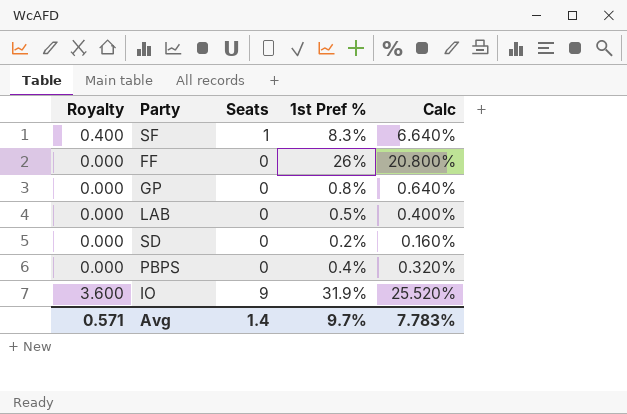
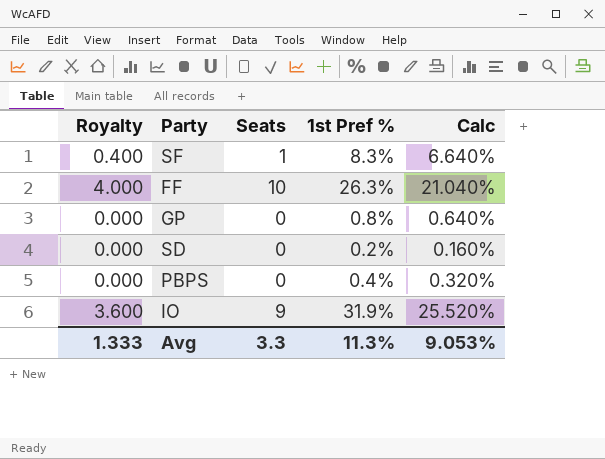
row LAB: 0.000 | 0 | 0.5% | 0.400% -> none
FF | Royalty: 0.000 -> 4.000
FF | Seats: 0 -> 10
FF | 1st Pref %: 26% -> 26.3%
FF | Calc: 20.800% -> 21.040%
Avg | Royalty: 0.571 -> 1.333
Avg | Seats: 1.4 -> 3.3
Avg | 1st Pref %: 9.7% -> 11.3%
Avg | Calc: 7.783% -> 9.053%

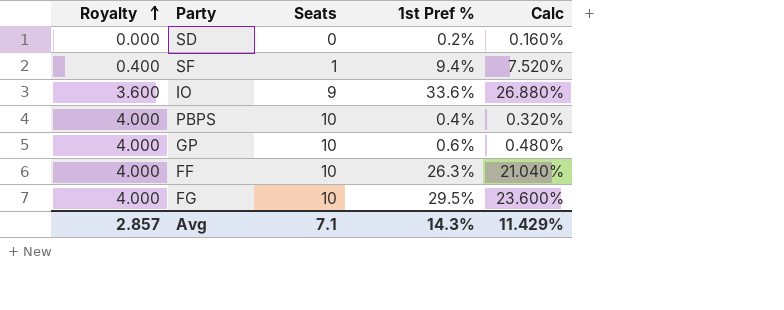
row order: none -> Royalty ascending
SF | 1st Pref %: 8.3% -> 9.4%
SF | Calc: 6.640% -> 7.520%
IO | 1st Pref %: 31.9% -> 33.6%
IO | Calc: 25.520% -> 26.880%
PBPS | Royalty: 0.000 -> 4.000
PBPS | Seats: 0 -> 10
GP | Royalty: 0.000 -> 4.000
GP | Seats: 0 -> 10
GP | 1st Pref %: 0.8% -> 0.6%
GP | Calc: 0.640% -> 0.480%
row FG: none -> 4.000 | 10 | 29.5% | 23.600%
Avg | Royalty: 1.333 -> 2.857
Avg | Seats: 3.3 -> 7.1
Avg | 1st Pref %: 11.3% -> 14.3%
Avg | Calc: 9.053% -> 11.429%

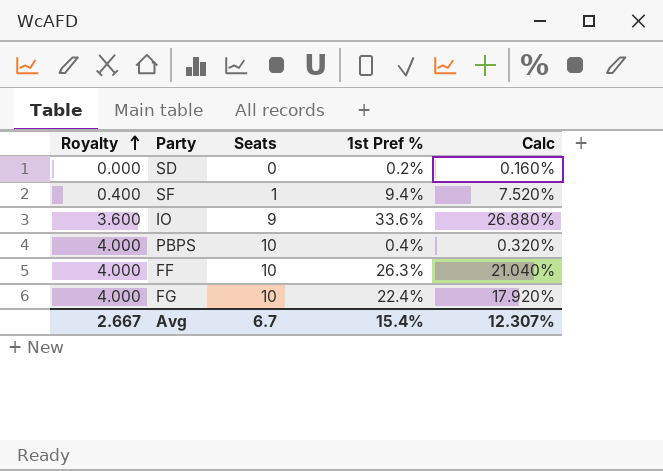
row GP: 4.000 | 10 | 0.6% | 0.480% -> none
FG | 1st Pref %: 29.5% -> 22.4%
FG | Calc: 23.600% -> 17.920%
Avg | Royalty: 2.857 -> 2.667
Avg | Seats: 7.1 -> 6.7
Avg | 1st Pref %: 14.3% -> 15.4%
Avg | Calc: 11.429% -> 12.307%

